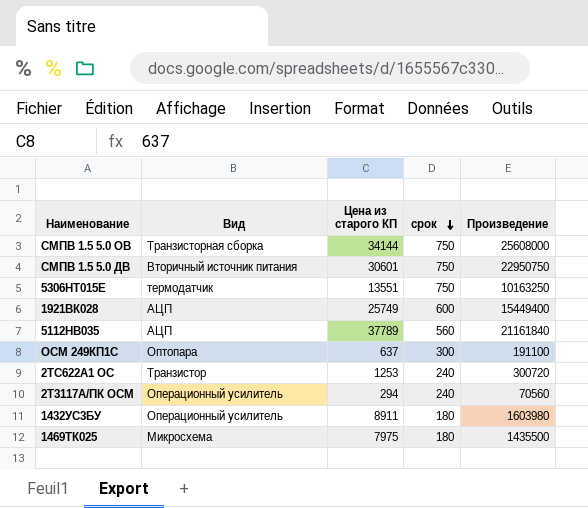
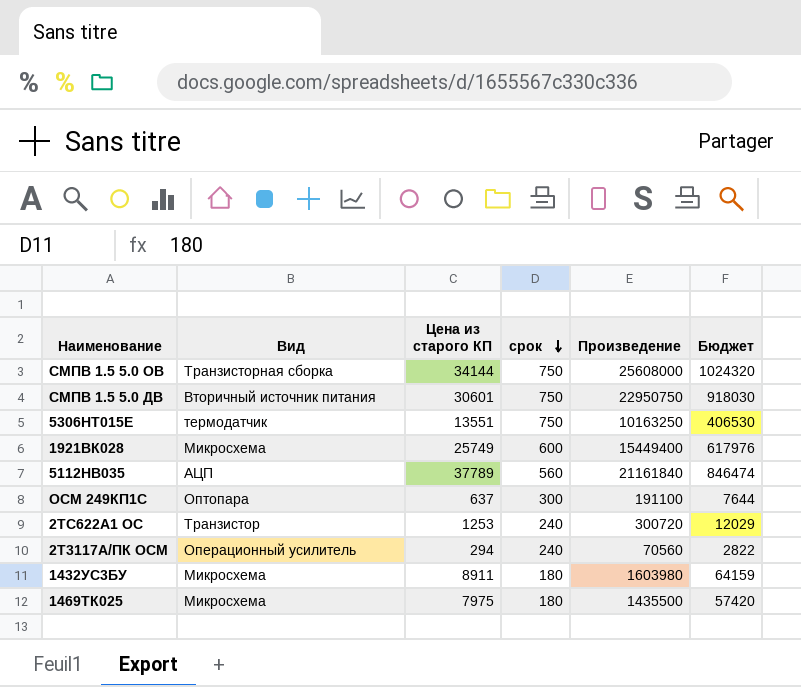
column Бюджет | formula: none -> [Произведение] * 0,04
1921ВК028 | Вид: АЦП -> Микросхема
1432УС3БУ | Вид: Операционный усилитель -> Микросхема

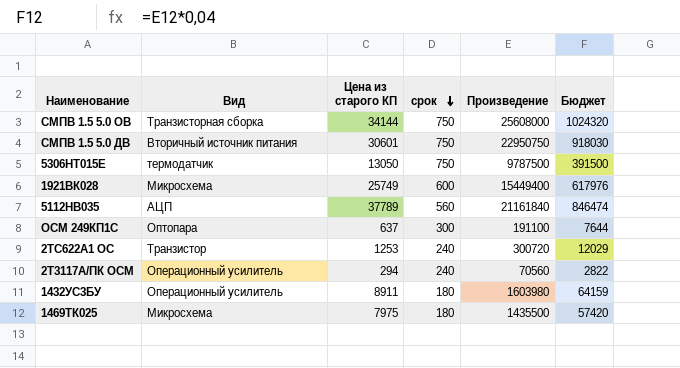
5306НТ015Е | Цена из старого КП: 13551 -> 13050
5306НТ015Е | Произведение: 10163250 -> 9787500
5306НТ015Е | Бюджет: 406530 -> 391500
1432УС3БУ | Вид: Микросхема -> Операционный усилитель

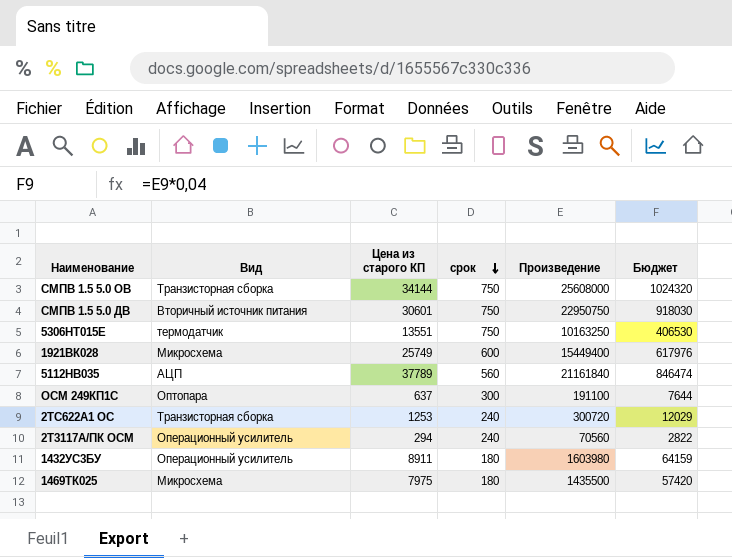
5306НТ015Е | Цена из старого КП: 13050 -> 13551
5306НТ015Е | Произведение: 9787500 -> 10163250
5306НТ015Е | Бюджет: 391500 -> 406530
2ТС622А1 ОС | Вид: Транзистор -> Транзисторная сборка

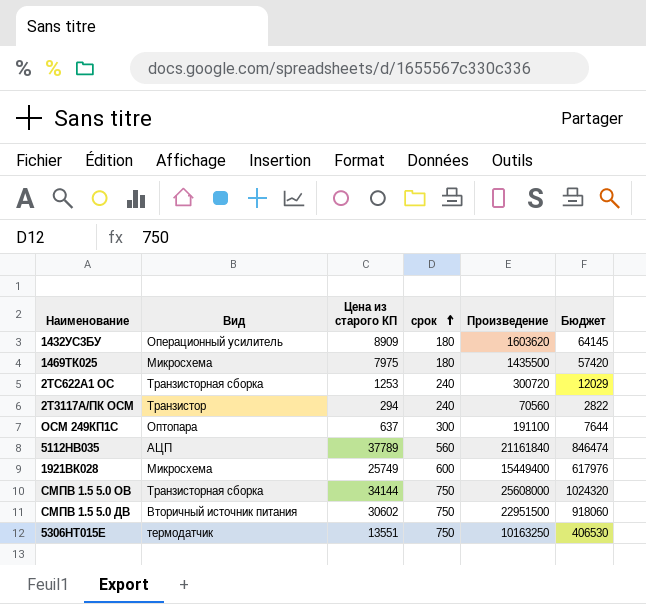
row order: срок descending -> срок ascending
1432УС3БУ | Цена из старого КП: 8911 -> 8909
1432УС3БУ | Произведение: 1603980 -> 1603620
1432УС3БУ | Бюджет: 64159 -> 64145
2Т3117А/ПК ОСМ | Вид: Операционный усилитель -> Транзистор
СМПВ 1.5 5.0 ДВ | Цена из старого КП: 30601 -> 30602
СМПВ 1.5 5.0 ДВ | Произведение: 22950750 -> 22951500
СМПВ 1.5 5.0 ДВ | Бюджет: 918030 -> 918060

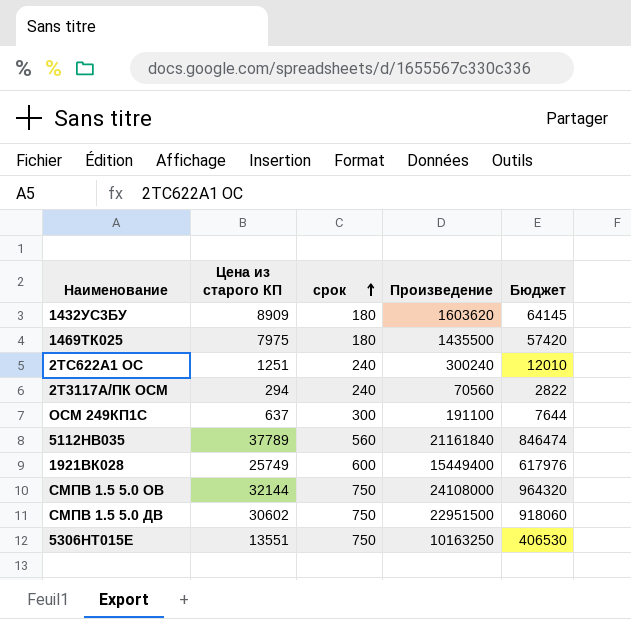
column Вид | position: 2 -> none
2ТС622А1 ОС | Цена из старого КП: 1253 -> 1251
2ТС622А1 ОС | Произведение: 300720 -> 300240
2ТС622А1 ОС | Бюджет: 12029 -> 12010
СМПВ 1.5 5.0 ОВ | Цена из старого КП: 34144 -> 32144
СМПВ 1.5 5.0 ОВ | Произведение: 25608000 -> 24108000
СМПВ 1.5 5.0 ОВ | Бюджет: 1024320 -> 964320

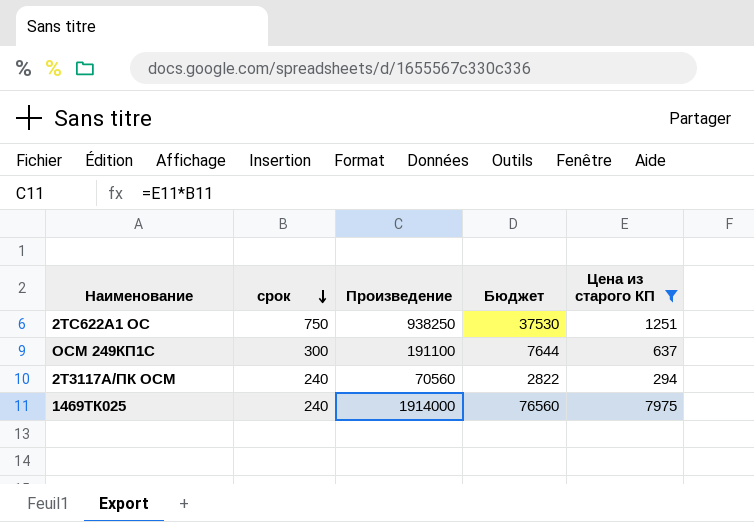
filter: none -> Цена из старого КП <= 7975
row order: срок ascending -> срок descending
column Цена из старого КП | position: 2 -> 5
2ТС622А1 ОС | срок: 240 -> 750
2ТС622А1 ОС | Произведение: 300240 -> 938250
2ТС622А1 ОС | Бюджет: 12010 -> 37530
1469ТК025 | срок: 180 -> 240
1469ТК025 | Произведение: 1435500 -> 1914000
1469ТК025 | Бюджет: 57420 -> 76560

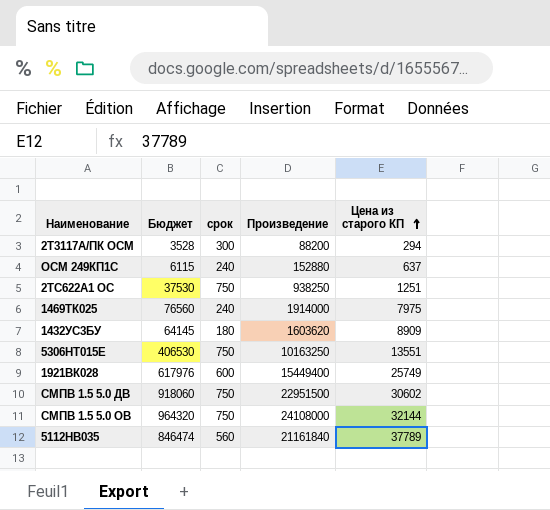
filter: Цена из старого КП <= 7975 -> none
row order: срок descending -> Цена из старого КП ascending
column Бюджет | position: 4 -> 2
2Т3117А/ПК ОСМ | Бюджет: 2822 -> 3528
2Т3117А/ПК ОСМ | срок: 240 -> 300
2Т3117А/ПК ОСМ | Произведение: 70560 -> 88200
ОСМ 249КП1С | Бюджет: 7644 -> 6115
ОСМ 249КП1С | срок: 300 -> 240
ОСМ 249КП1С | Произведение: 191100 -> 152880

